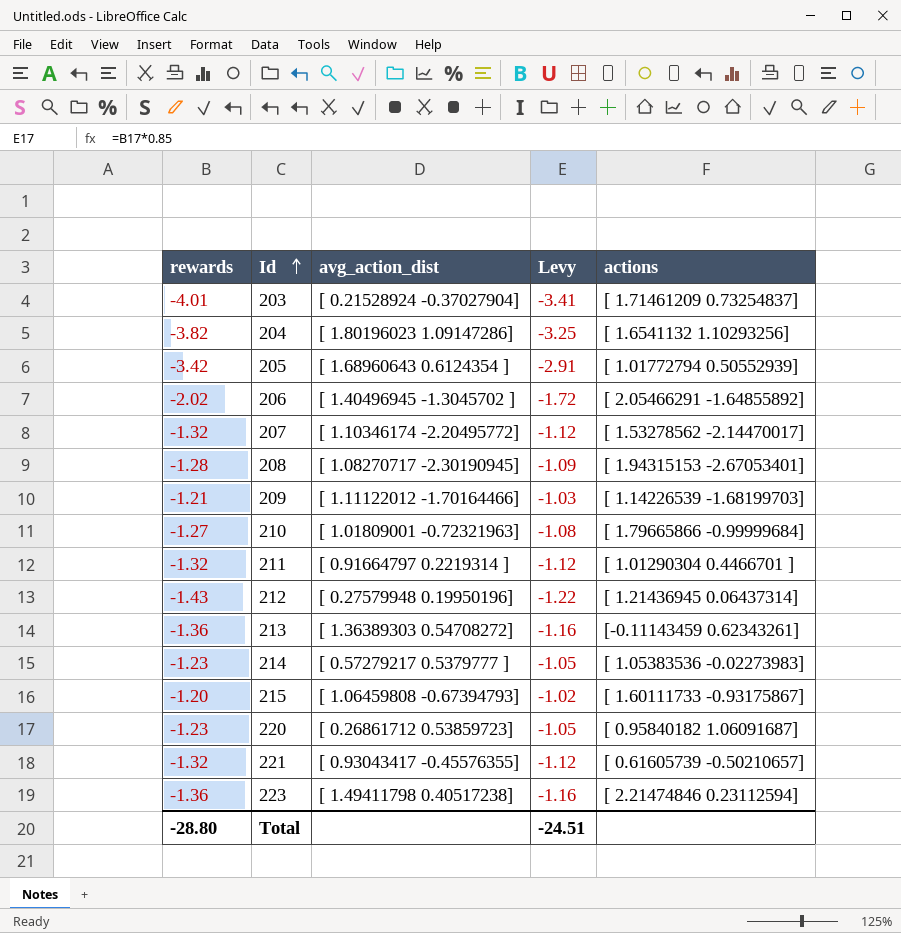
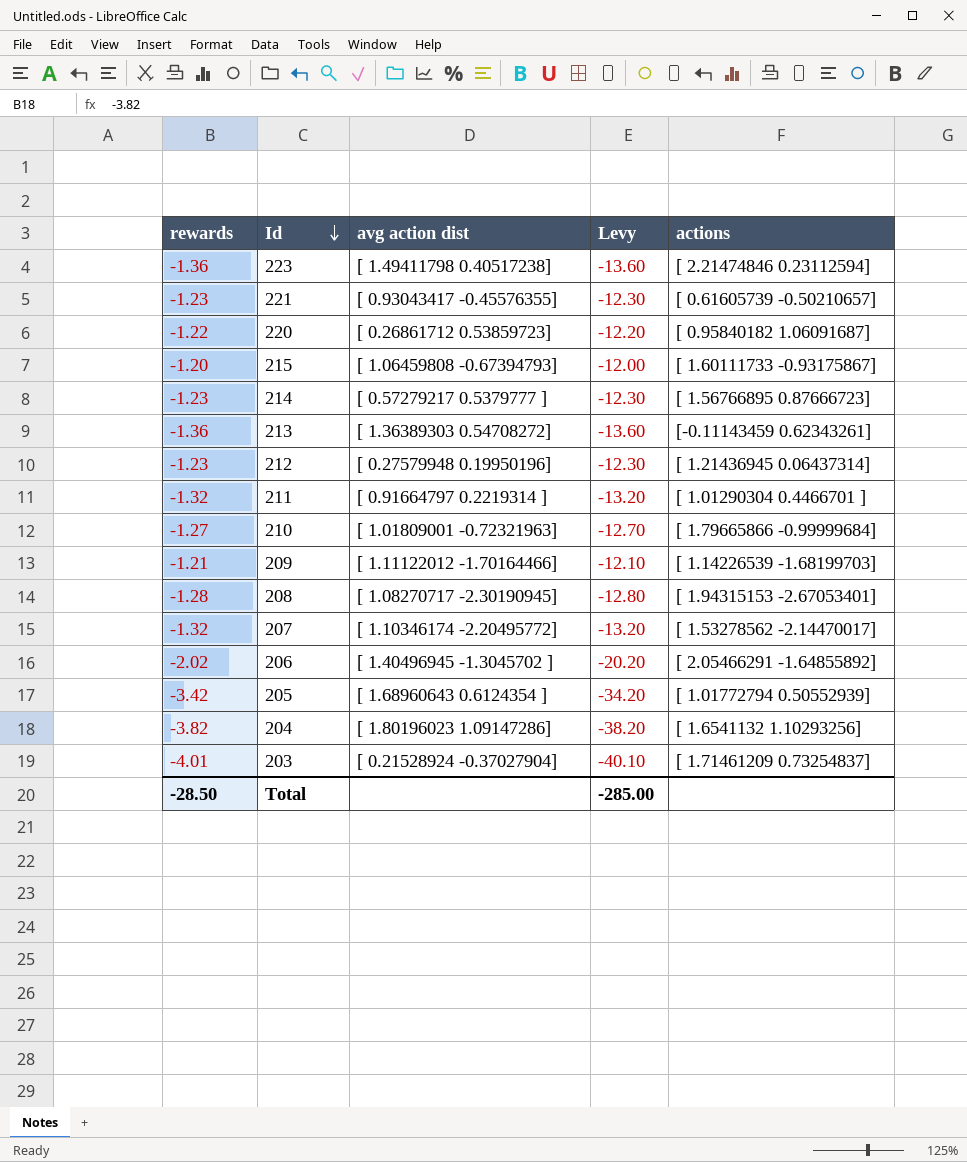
row order: Id ascending -> Id descending
column name: avg_action_dist -> avg action dist
column Levy | formula: [rewards] * 0.85 -> [rewards] * 10
221 | rewards: -1.32 -> -1.23
220 | rewards: -1.23 -> -1.22
214 | actions: [ 1.05383536 -0.02273983] -> [ 1.56766895 0.87666723]
212 | rewards: -1.43 -> -1.23
Total | rewards: -28.80 -> -28.50
Total | Levy: -24.51 -> -285.00

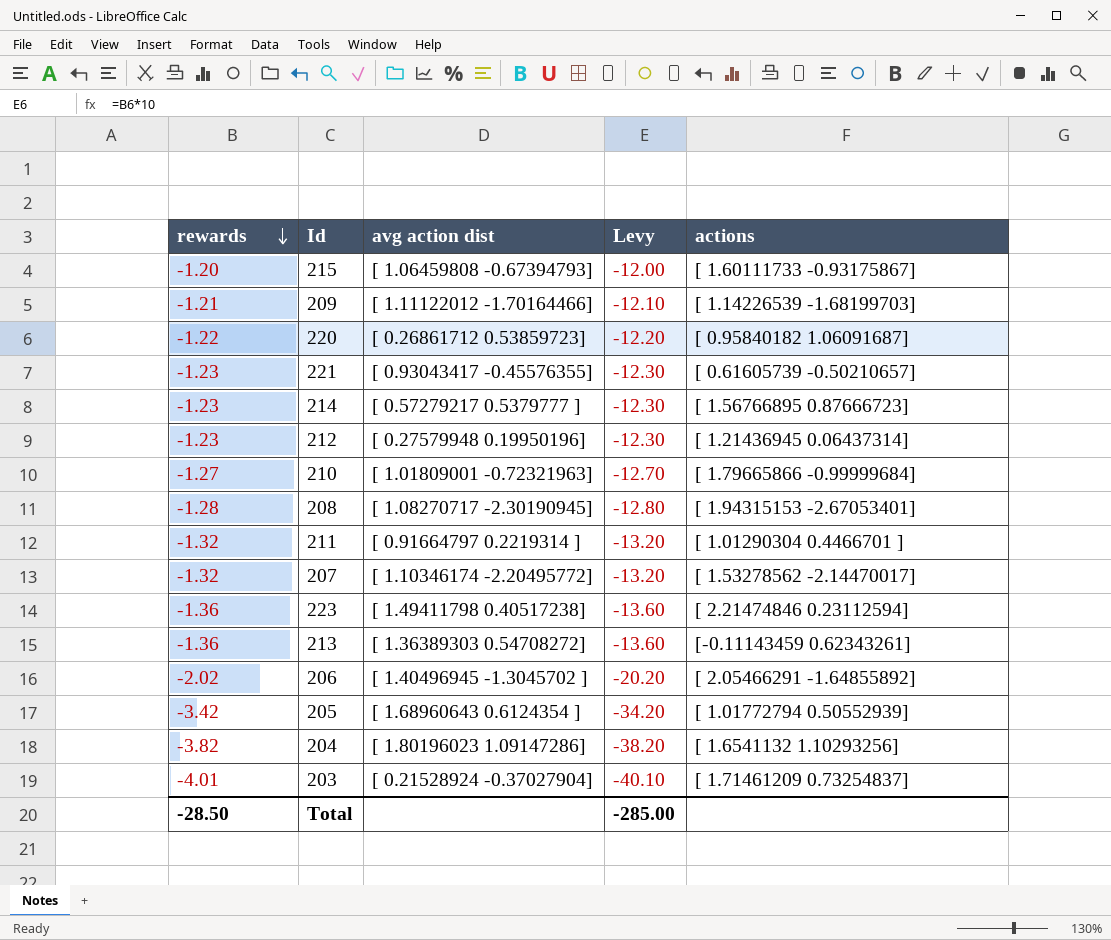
row order: Id descending -> rewards descending

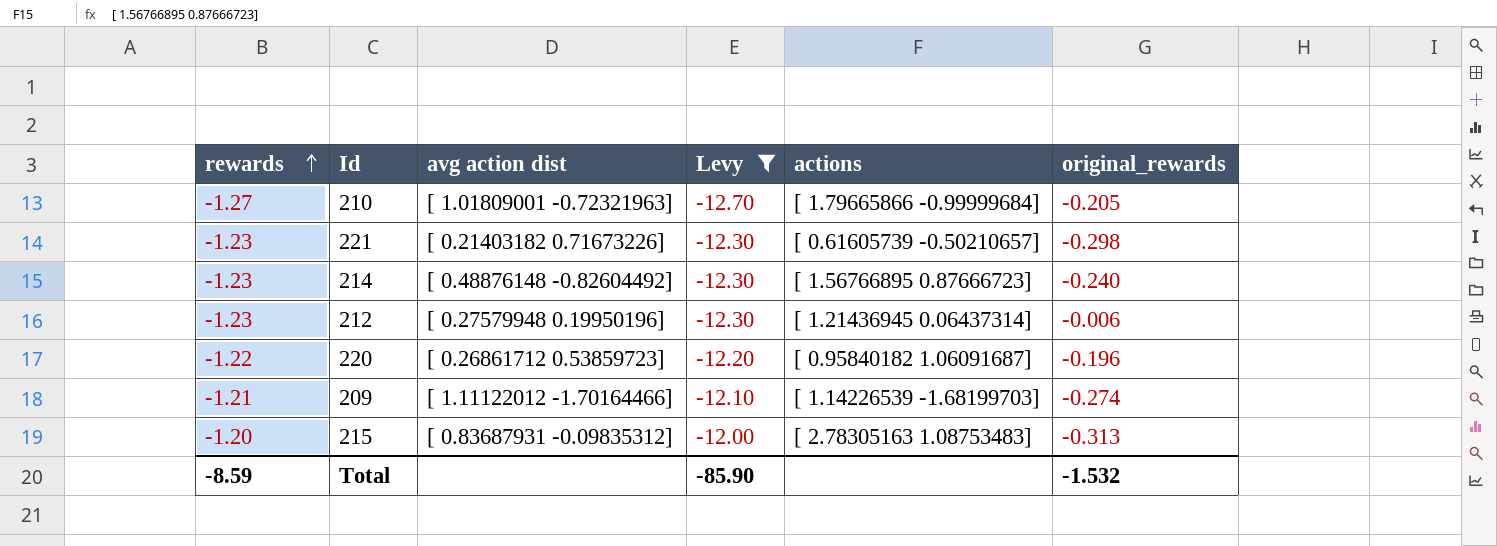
filter: none -> Levy >= -12.70
row order: rewards descending -> rewards ascending
column original_rewards | position: none -> 6
221 | avg action dist: [ 0.93043417 -0.45576355] -> [ 0.21403182 0.71673226]
214 | avg action dist: [ 0.57279217 0.5379777 ] -> [ 0.48876148 -0.82604492]
215 | avg action dist: [ 1.06459808 -0.67394793] -> [ 0.83687931 -0.09835312]
215 | actions: [ 1.60111733 -0.93175867] -> [ 2.78305163 1.08753483]
Total | rewards: -28.50 -> -8.59
Total | Levy: -285.00 -> -85.90

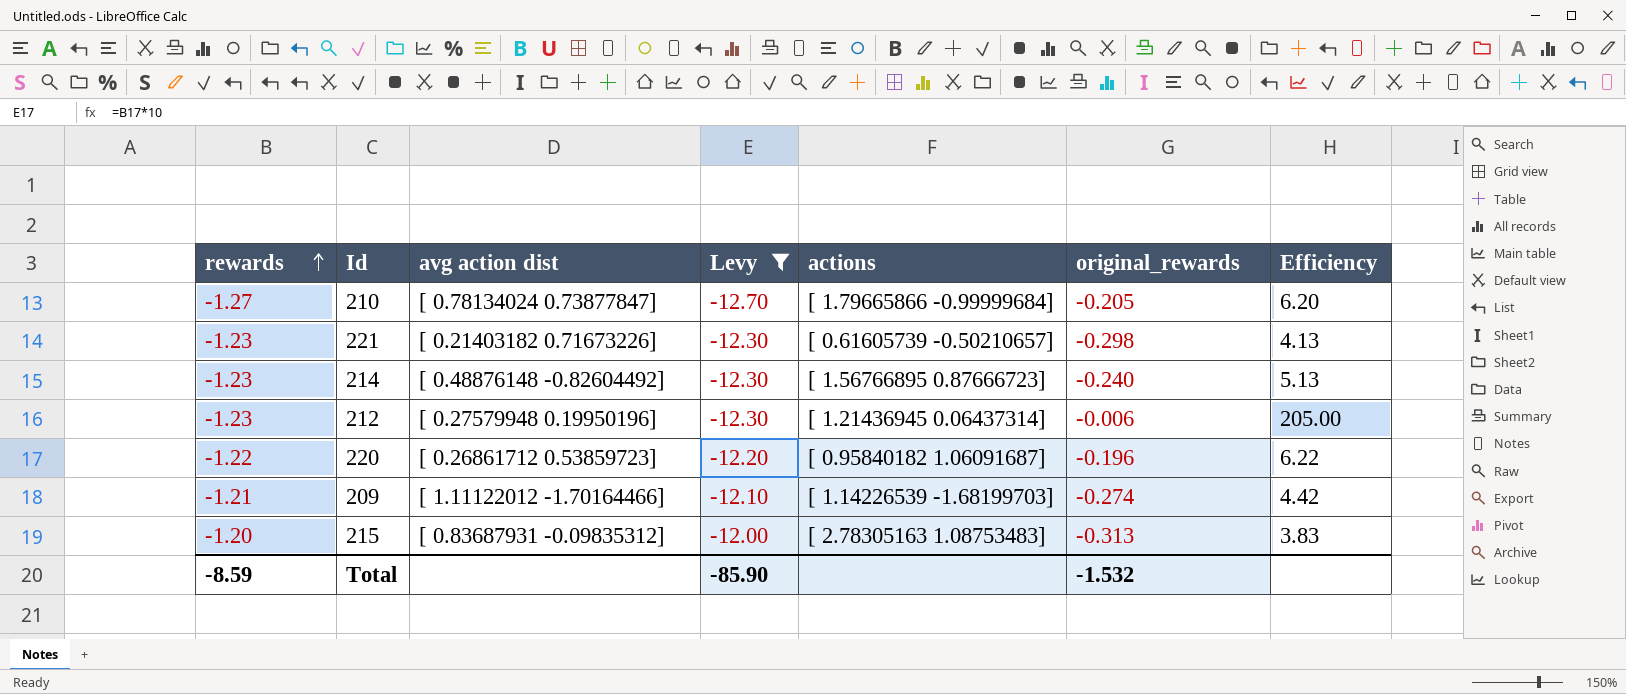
column Efficiency | formula: none -> [rewards] / [original_rewards]
210 | avg action dist: [ 1.01809001 -0.72321963] -> [ 0.78134024 0.73877847]

